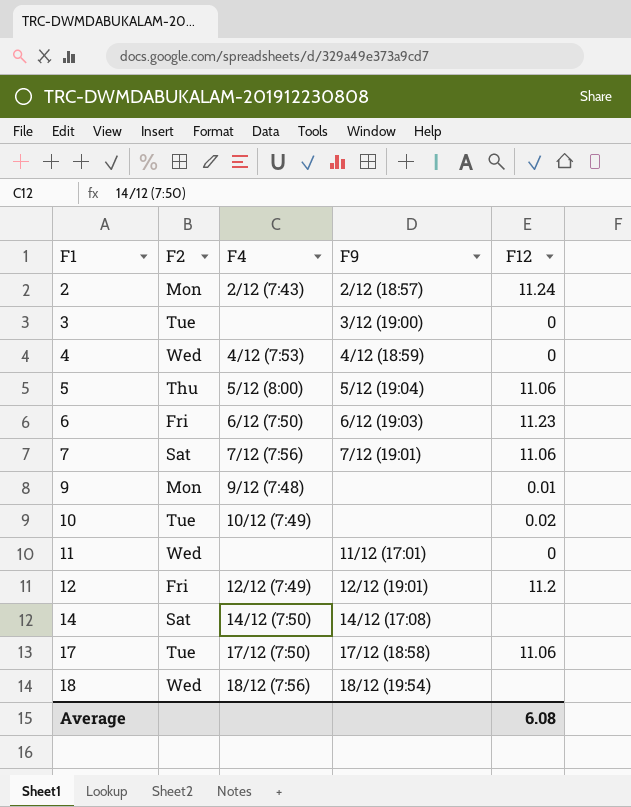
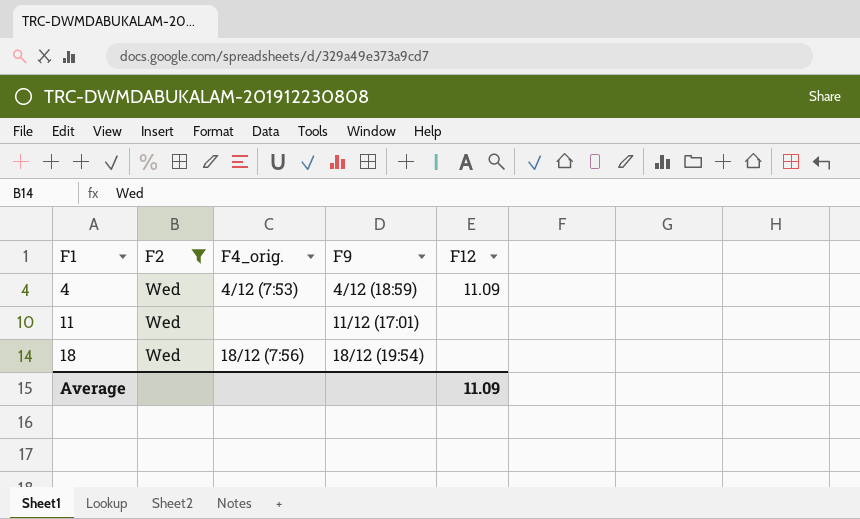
filter: none -> F2 = Wed
column name: F4 -> F4_orig.
4 | F12: 0 -> 11.09
11 | F12: 0 -> none
Average | F12: 6.08 -> 11.09

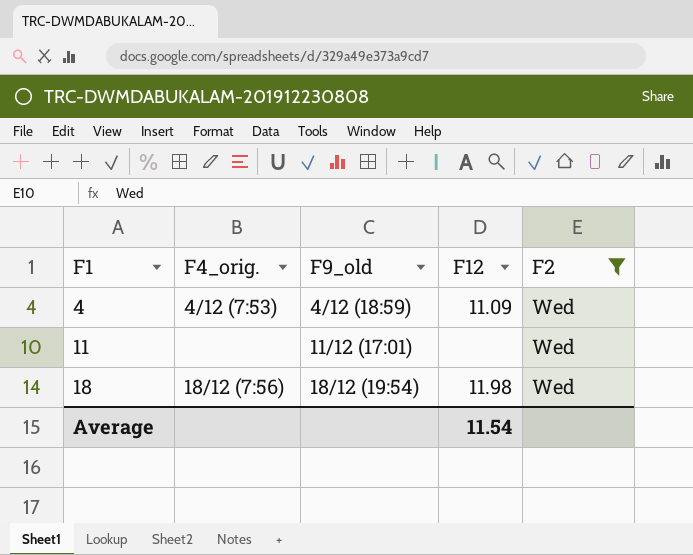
column name: F9 -> F9_old
column F2 | position: 2 -> 5
18 | F12: none -> 11.98
Average | F12: 11.09 -> 11.54

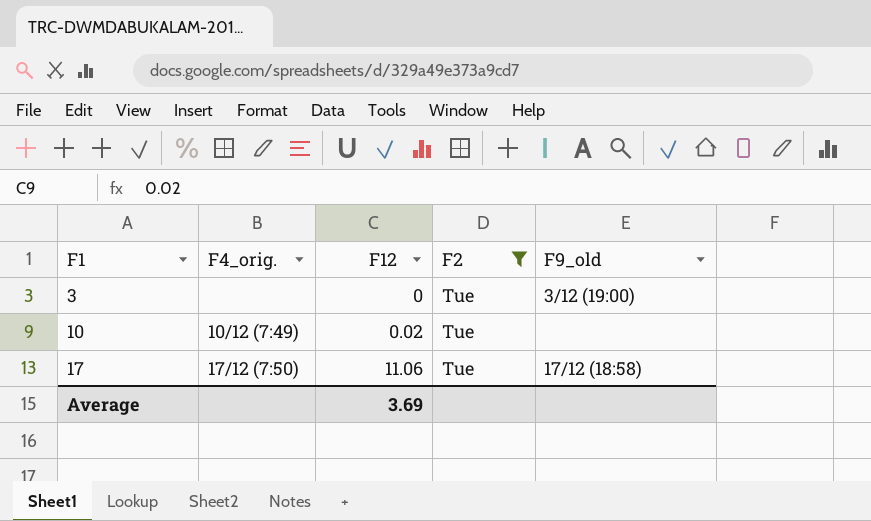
filter: F2 = Wed -> F2 = Tue
column F9_old | position: 3 -> 5
Average | F12: 11.54 -> 3.69

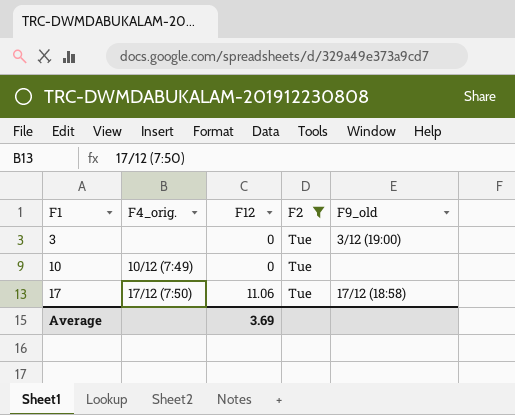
10 | F12: 0.02 -> 0

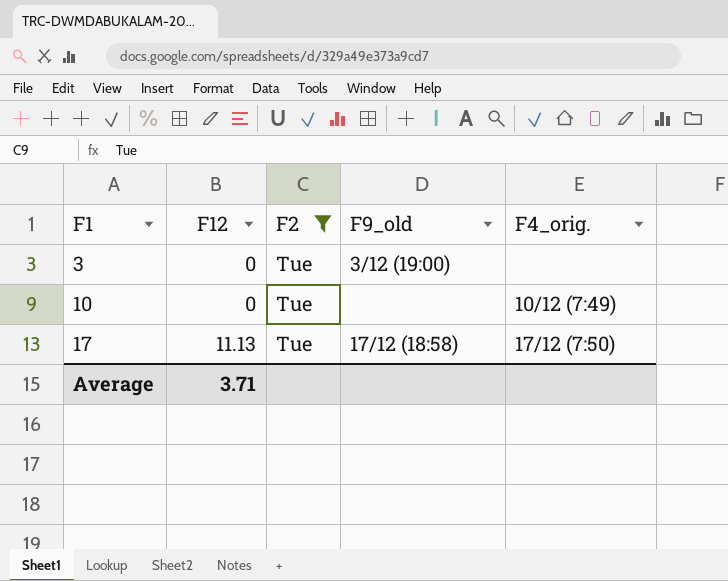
column F4_orig. | position: 2 -> 5
17 | F12: 11.06 -> 11.13
Average | F12: 3.69 -> 3.71

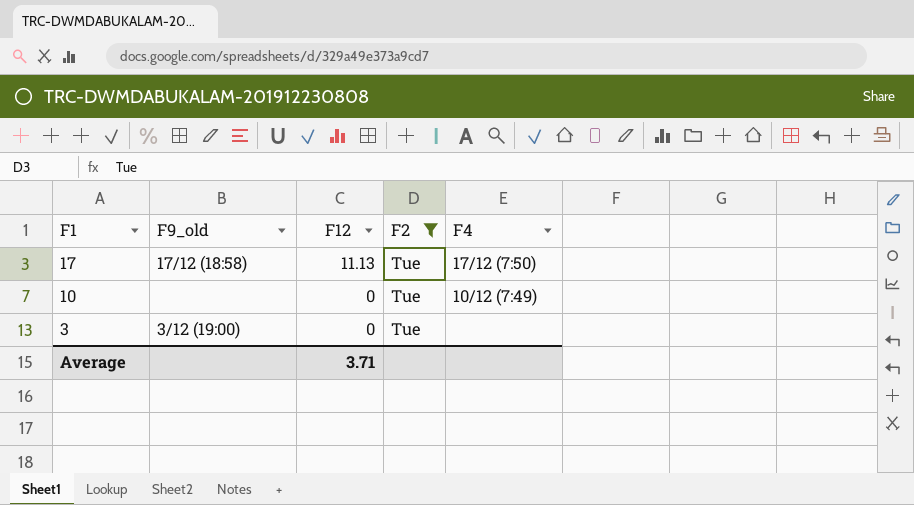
row order: F1 ascending -> F1 descending
column F9_old | position: 4 -> 2
column name: F4_orig. -> F4

